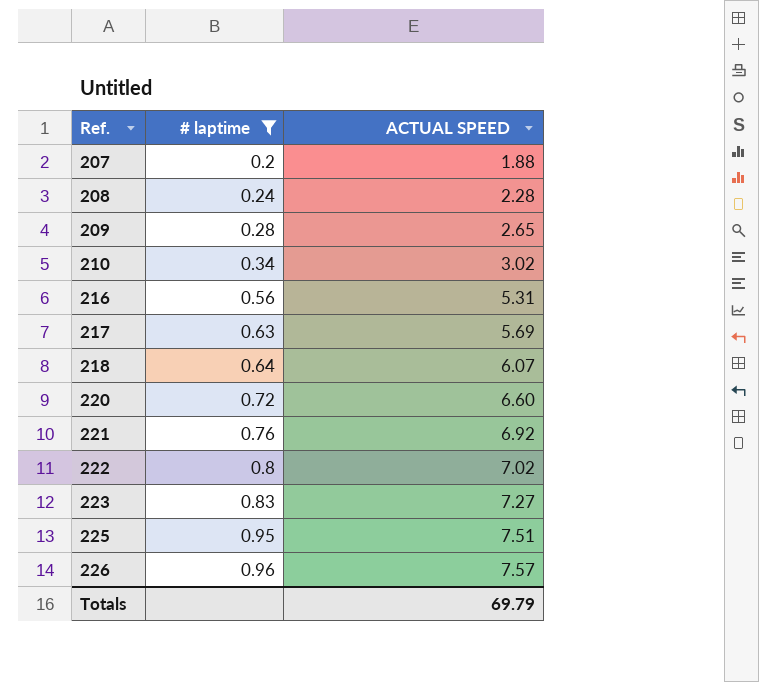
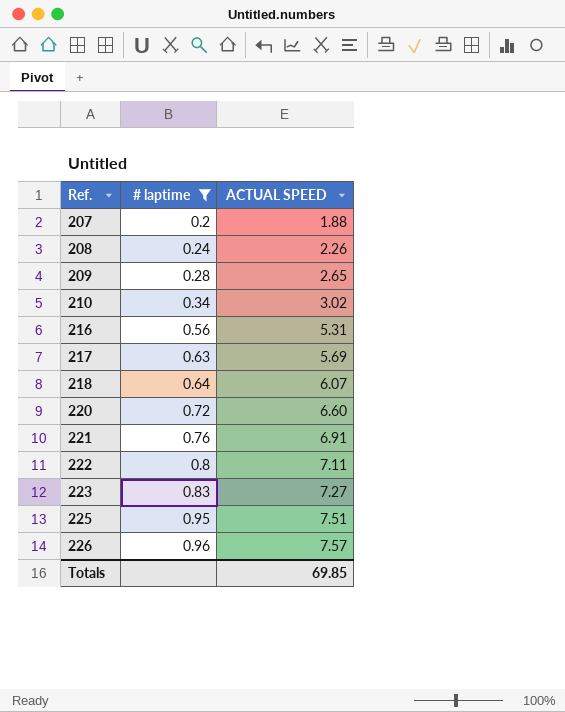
208 | ACTUAL SPEED: 2.28 -> 2.26
221 | ACTUAL SPEED: 6.92 -> 6.91
222 | ACTUAL SPEED: 7.02 -> 7.11
Totals | ACTUAL SPEED: 69.79 -> 69.85

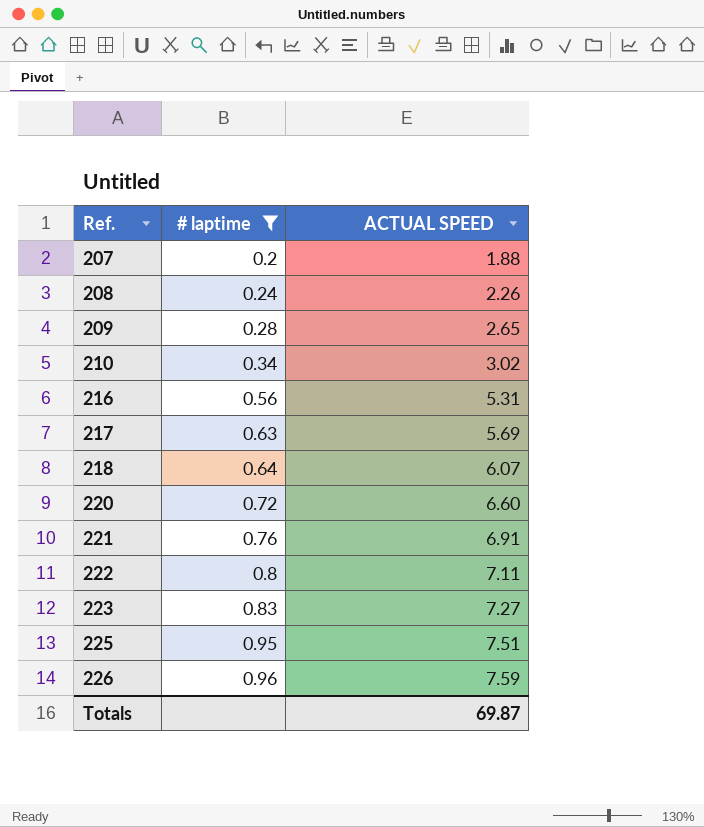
226 | ACTUAL SPEED: 7.57 -> 7.59
Totals | ACTUAL SPEED: 69.85 -> 69.87

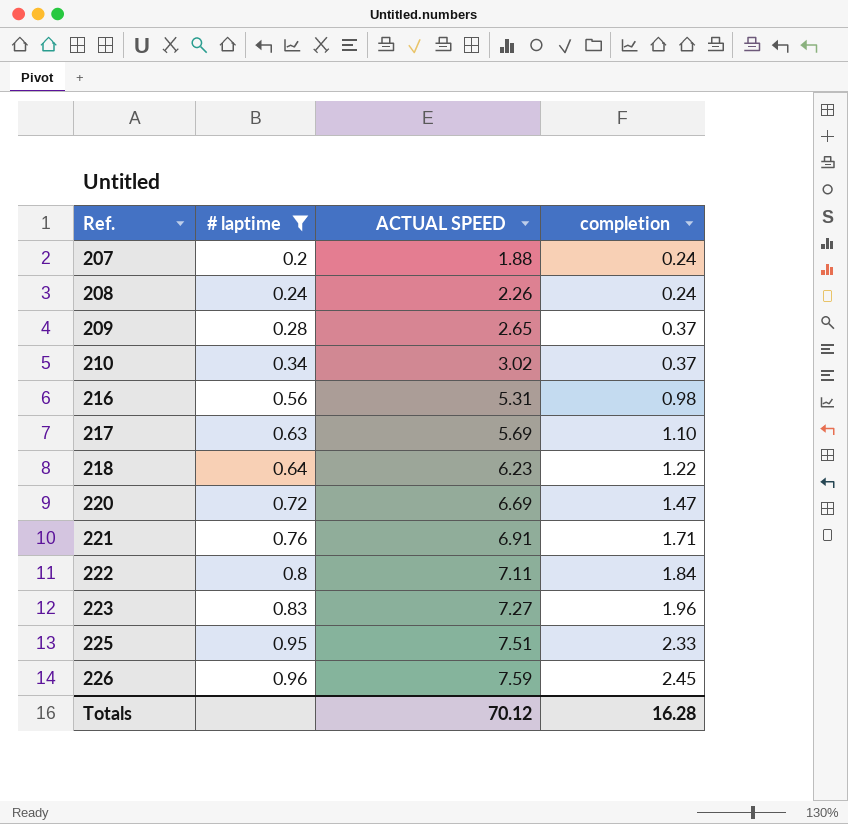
column completion | position: none -> 4
218 | ACTUAL SPEED: 6.07 -> 6.23
220 | ACTUAL SPEED: 6.60 -> 6.69
Totals | ACTUAL SPEED: 69.87 -> 70.12

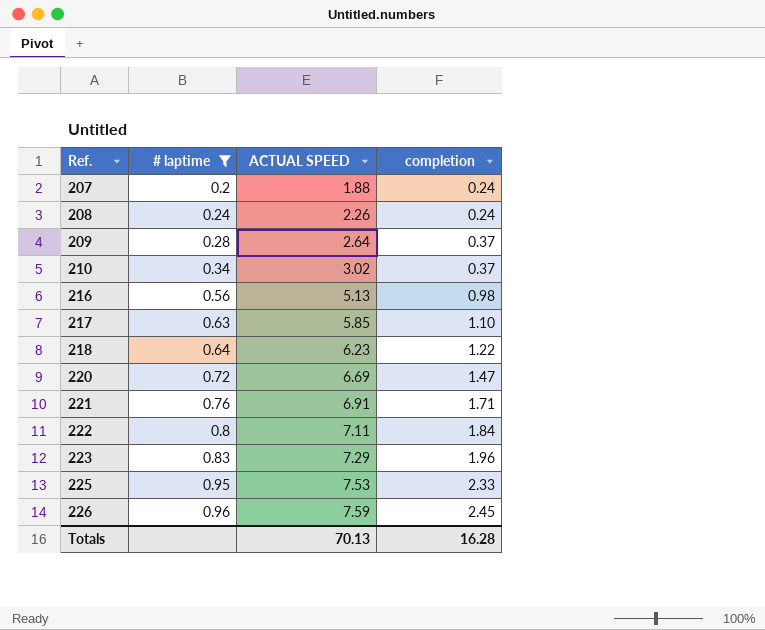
209 | ACTUAL SPEED: 2.65 -> 2.64
216 | ACTUAL SPEED: 5.31 -> 5.13
217 | ACTUAL SPEED: 5.69 -> 5.85
223 | ACTUAL SPEED: 7.27 -> 7.29
225 | ACTUAL SPEED: 7.51 -> 7.53
Totals | ACTUAL SPEED: 70.12 -> 70.13

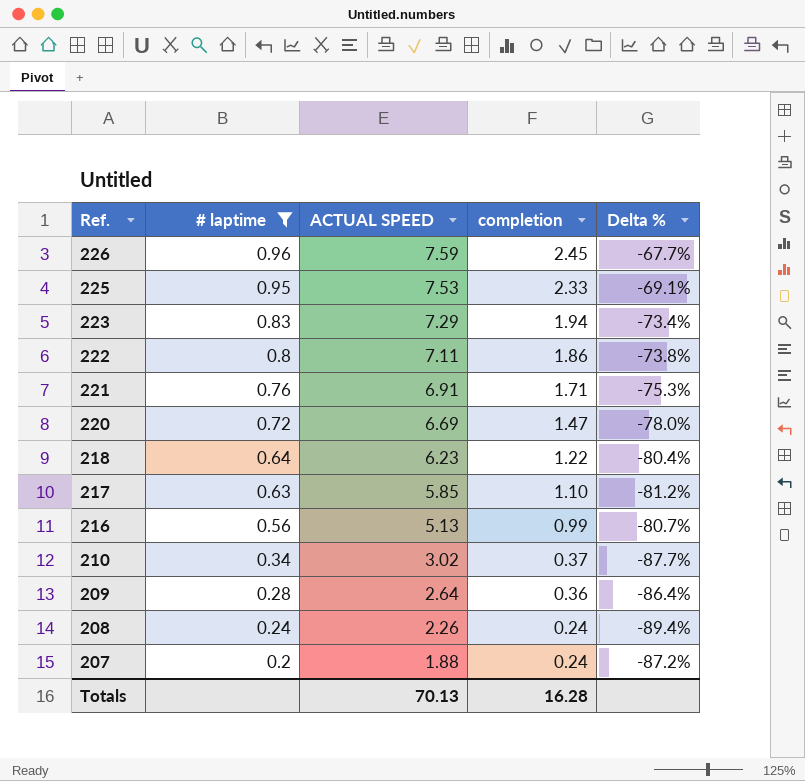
row order: Ref. ascending -> Ref. descending
column Delta % | formula: none -> ([completion] - [ACTUAL SPEED]) / [ACTUAL SPEED]
223 | completion: 1.96 -> 1.94
222 | completion: 1.84 -> 1.86
216 | completion: 0.98 -> 0.99
209 | completion: 0.37 -> 0.36

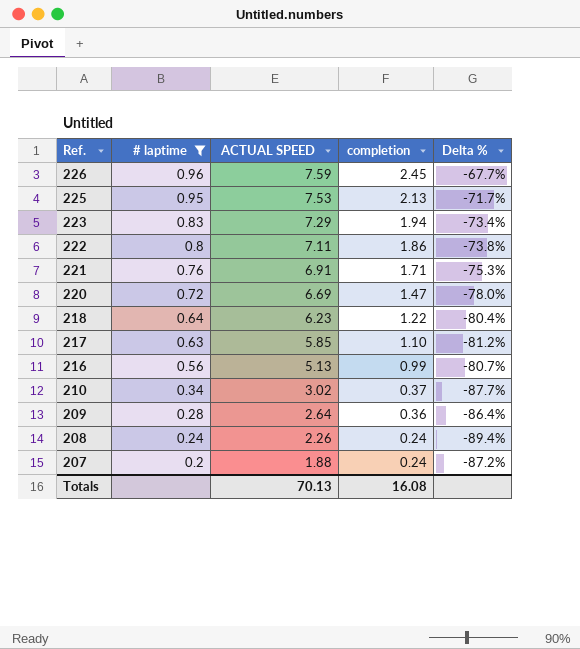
225 | completion: 2.33 -> 2.13
225 | Delta %: -69.1% -> -71.7%
Totals | completion: 16.28 -> 16.08

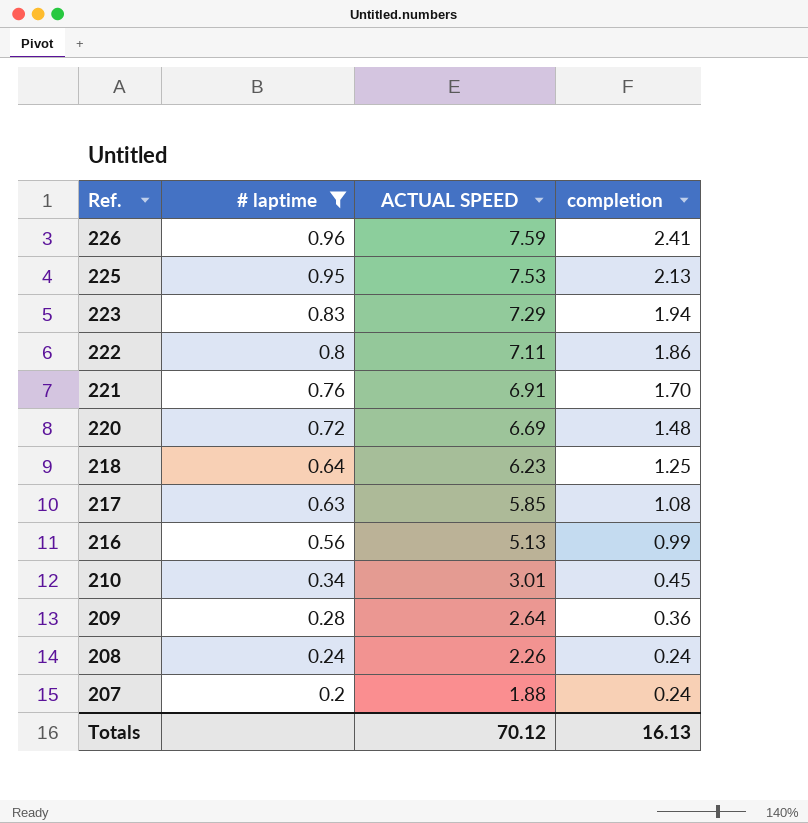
column Delta % | formula: ([completion] - [ACTUAL SPEED]) / [ACTUAL SPEED] -> none
226 | completion: 2.45 -> 2.41
221 | completion: 1.71 -> 1.70
220 | completion: 1.47 -> 1.48
218 | completion: 1.22 -> 1.25
217 | completion: 1.10 -> 1.08
210 | ACTUAL SPEED: 3.02 -> 3.01
210 | completion: 0.37 -> 0.45
Totals | ACTUAL SPEED: 70.13 -> 70.12
Totals | completion: 16.08 -> 16.13

